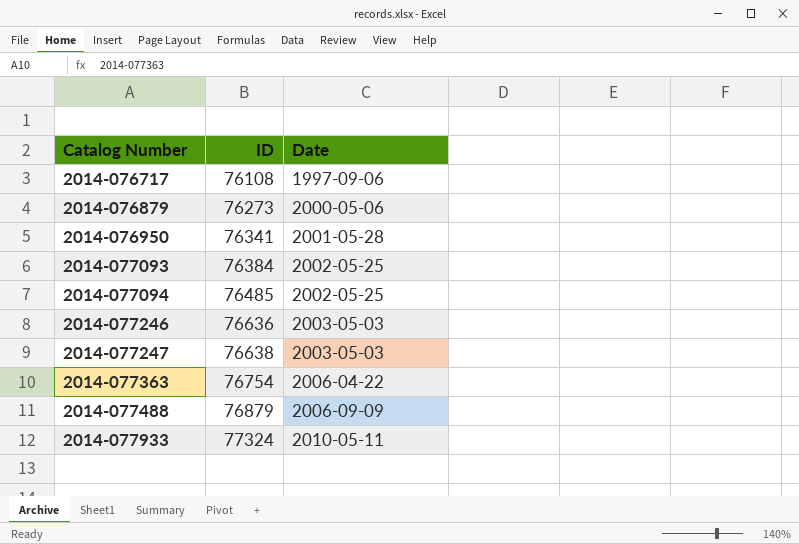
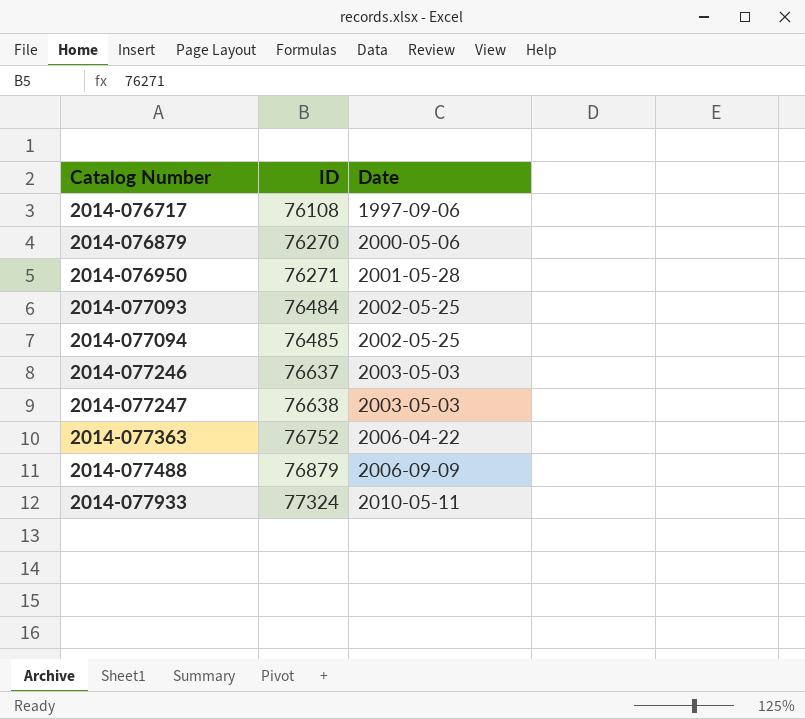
2014-076879 | ID: 76273 -> 76270
2014-076950 | ID: 76341 -> 76271
2014-077093 | ID: 76384 -> 76484
2014-077246 | ID: 76636 -> 76637
2014-077363 | ID: 76754 -> 76752

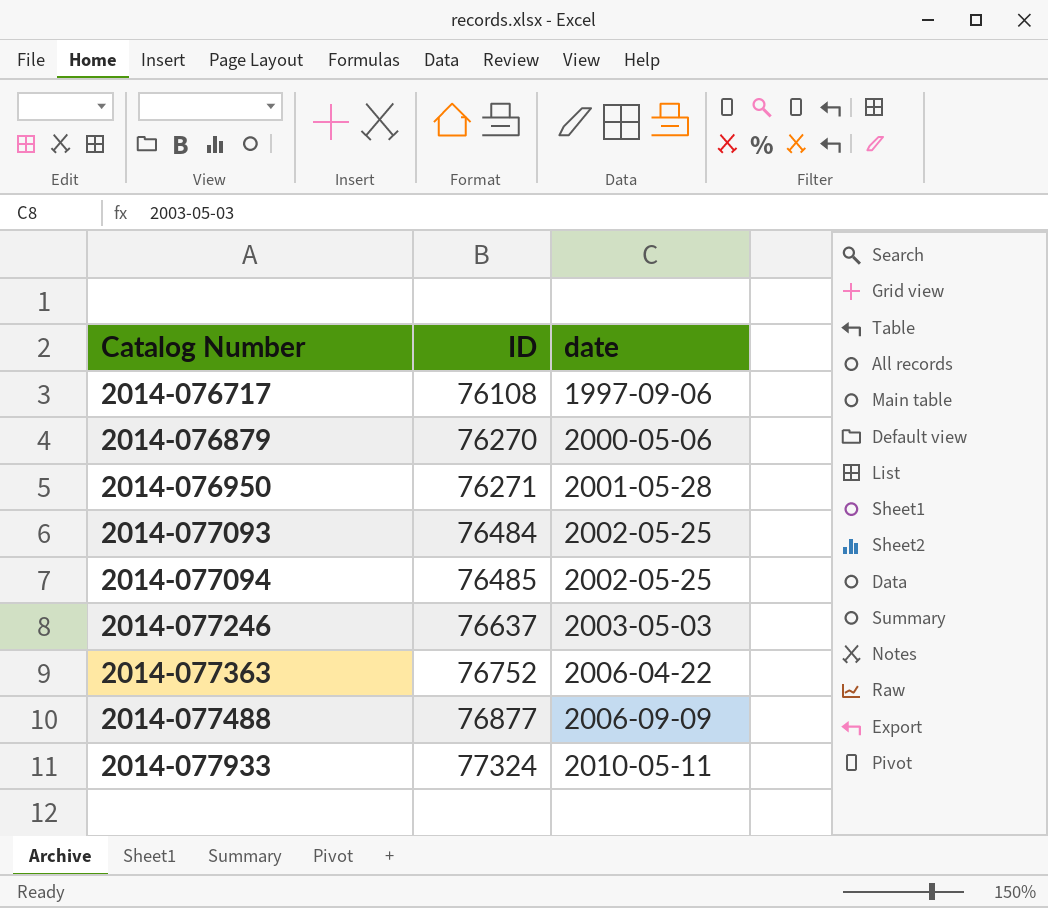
column name: Date -> date
row 2014-077247: 76638 | 2003-05-03 -> none
2014-077488 | ID: 76879 -> 76877

